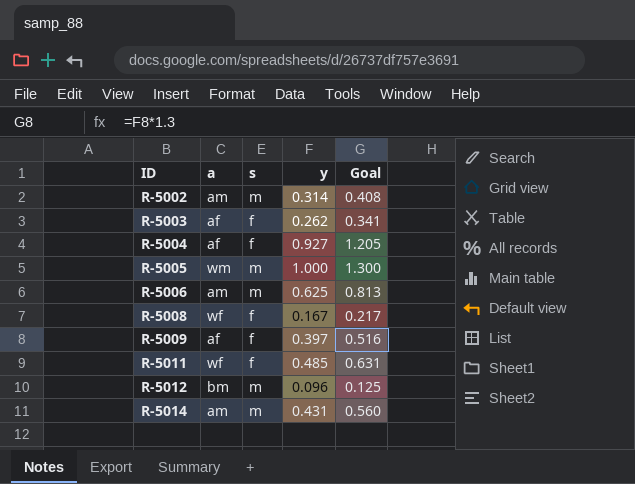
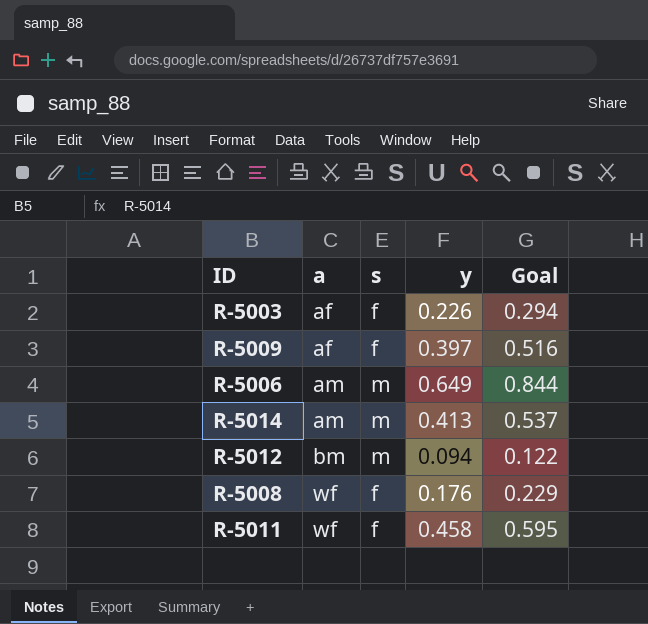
row order: ID ascending -> a ascending
row R-5002: am | m | 0.314 | 0.408 -> none
row R-5004: af | f | 0.927 | 1.205 -> none
row R-5005: wm | m | 1.000 | 1.300 -> none
R-5003 | y: 0.262 -> 0.226
R-5003 | Goal: 0.341 -> 0.294
R-5006 | y: 0.625 -> 0.649
R-5006 | Goal: 0.813 -> 0.844
R-5014 | y: 0.431 -> 0.413
R-5014 | Goal: 0.560 -> 0.537
R-5012 | y: 0.096 -> 0.094
R-5012 | Goal: 0.125 -> 0.122
R-5008 | y: 0.167 -> 0.176
R-5008 | Goal: 0.217 -> 0.229
R-5011 | y: 0.485 -> 0.458
R-5011 | Goal: 0.631 -> 0.595

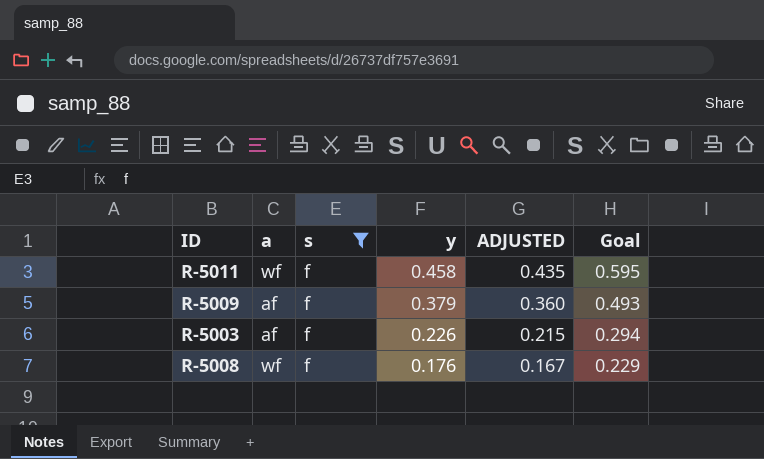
filter: none -> s = f
row order: a ascending -> y descending
column ADJUSTED | formula: none -> [y] * 0.95
R-5009 | y: 0.397 -> 0.379
R-5009 | Goal: 0.516 -> 0.493

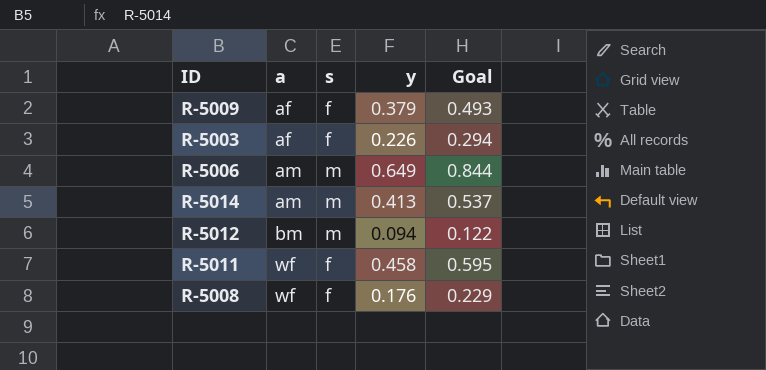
filter: s = f -> none
row order: y descending -> a ascending
column ADJUSTED | formula: [y] * 0.95 -> none

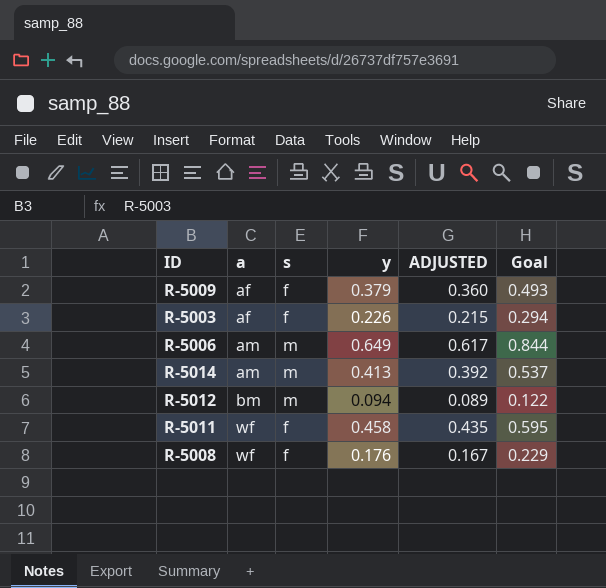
column ADJUSTED | formula: none -> [y] * 0.95

